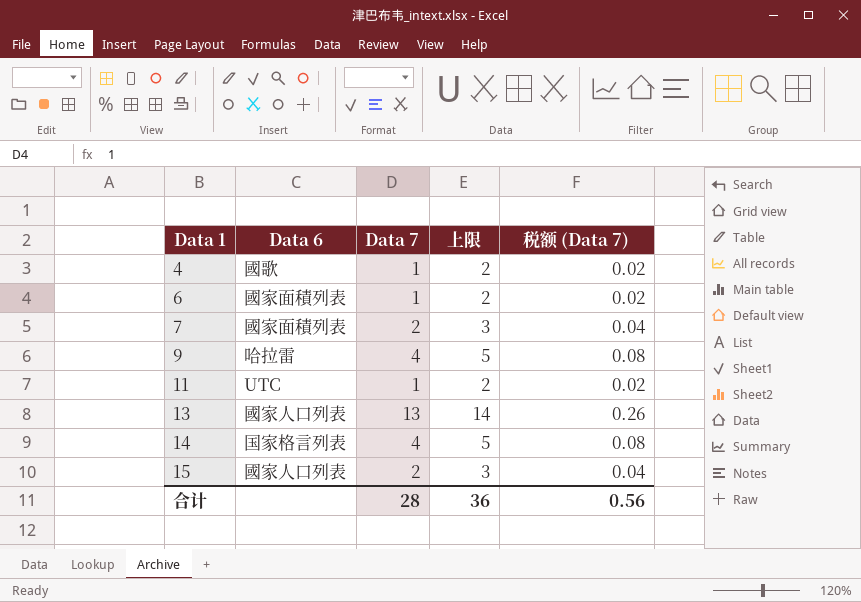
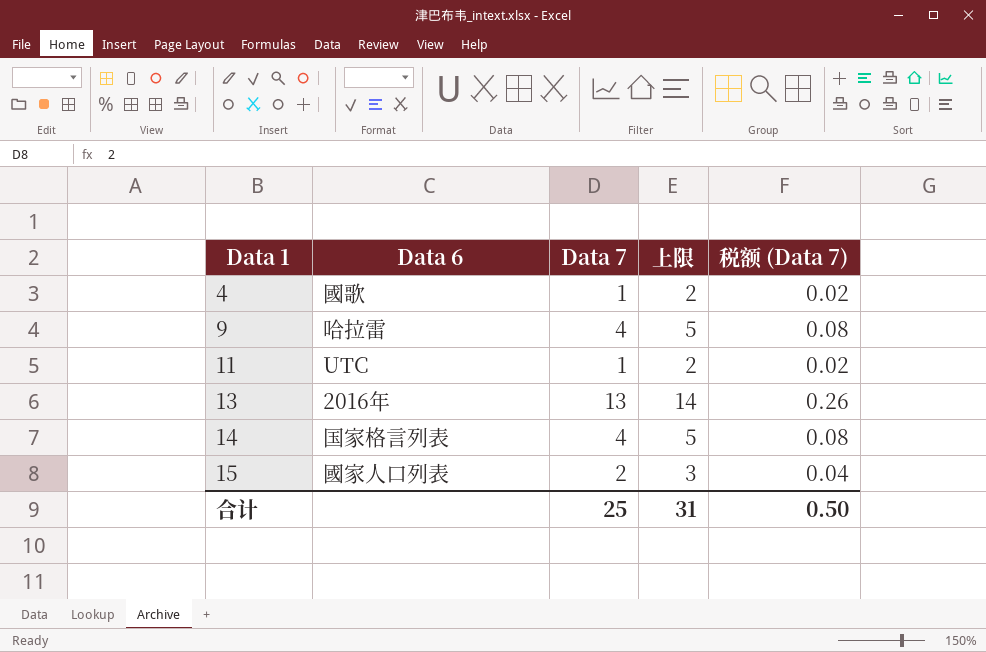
row 6: 國家面積列表 | 1 | 2 | 0.02 -> none
row 7: 國家面積列表 | 2 | 3 | 0.04 -> none
13 | Data 6: 國家人口列表 -> 2016年
合计 | Data 7: 28 -> 25
合计 | 上限: 36 -> 31
合计 | 税额 (Data 7): 0.56 -> 0.50

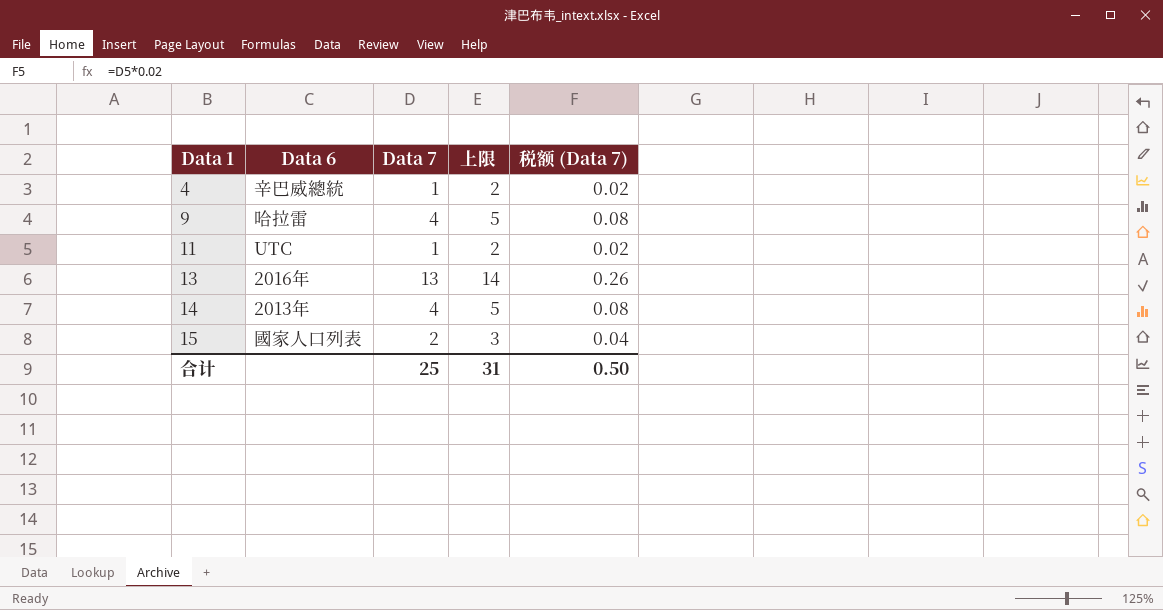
4 | Data 6: 國歌 -> 辛巴威總統
14 | Data 6: 国家格言列表 -> 2013年

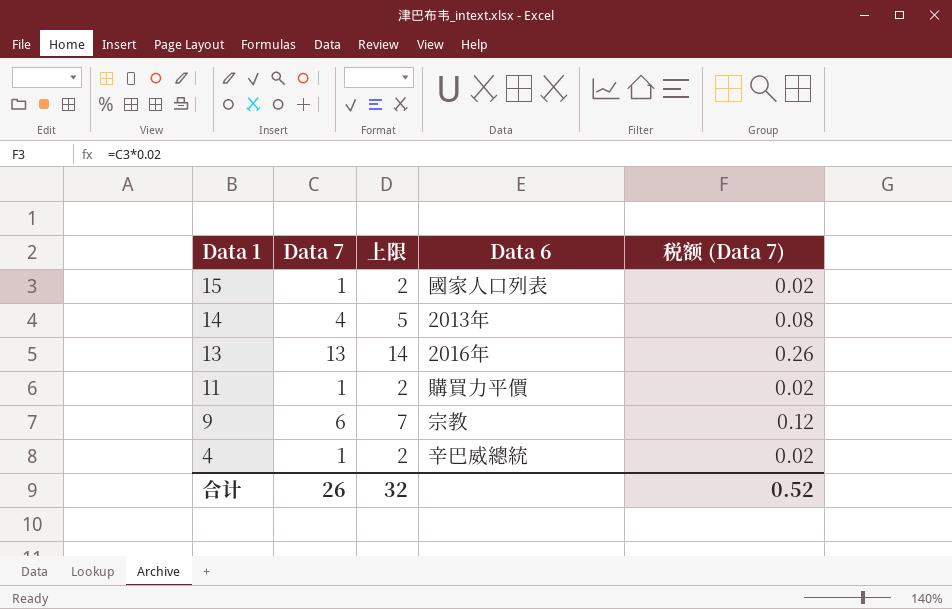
row order: Data 1 ascending -> Data 1 descending
column Data 6 | position: 2 -> 4
15 | Data 7: 2 -> 1
15 | 上限: 3 -> 2
15 | 税额 (Data 7): 0.04 -> 0.02
11 | Data 6: UTC -> 購買力平價
9 | Data 7: 4 -> 6
9 | 上限: 5 -> 7
9 | Data 6: 哈拉雷 -> 宗教
9 | 税额 (Data 7): 0.08 -> 0.12
合计 | Data 7: 25 -> 26
合计 | 上限: 31 -> 32
合计 | 税额 (Data 7): 0.50 -> 0.52

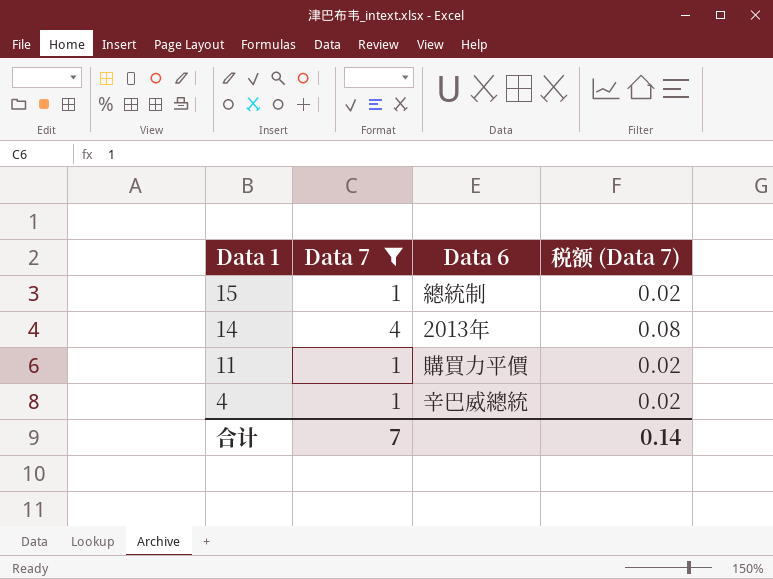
filter: none -> Data 7 <= 4
column 上限 | formula: [Data 7] + 1 -> none
15 | Data 6: 國家人口列表 -> 總統制
合计 | Data 7: 26 -> 7
合计 | 税额 (Data 7): 0.52 -> 0.14

